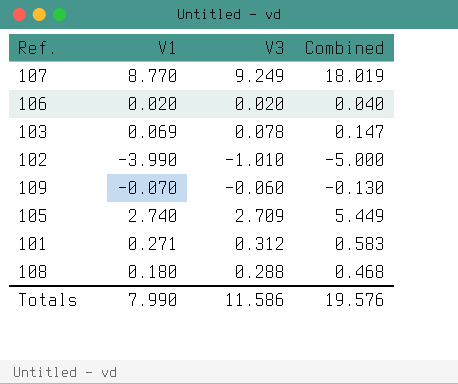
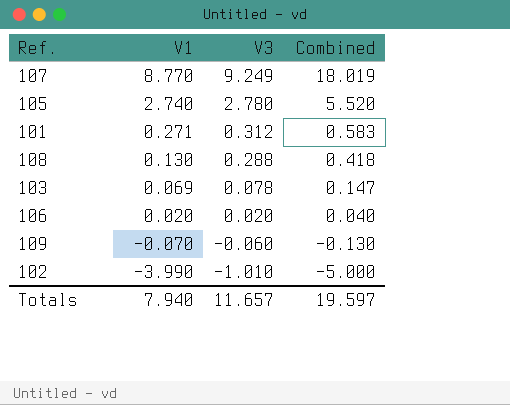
row order: none -> V1 descending
105 | V3: 2.709 -> 2.780
105 | Combined: 5.449 -> 5.520
108 | V1: 0.180 -> 0.130
108 | Combined: 0.468 -> 0.418
Totals | V1: 7.990 -> 7.940
Totals | V3: 11.586 -> 11.657
Totals | Combined: 19.576 -> 19.597

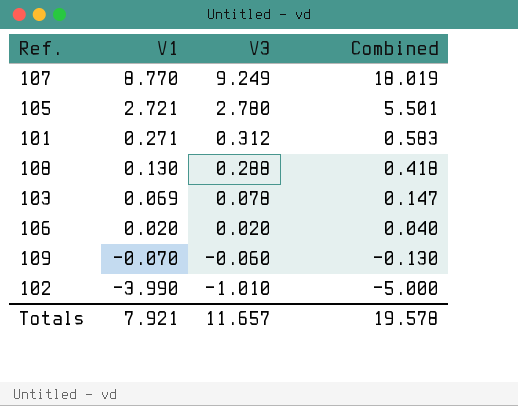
105 | V1: 2.740 -> 2.721
105 | Combined: 5.520 -> 5.501
Totals | V1: 7.940 -> 7.921
Totals | Combined: 19.597 -> 19.578

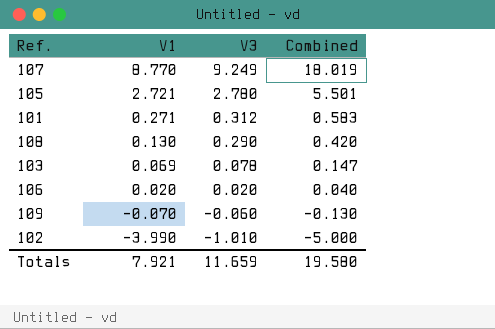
108 | V3: 0.288 -> 0.290
108 | Combined: 0.418 -> 0.420
Totals | V3: 11.657 -> 11.659
Totals | Combined: 19.578 -> 19.580

